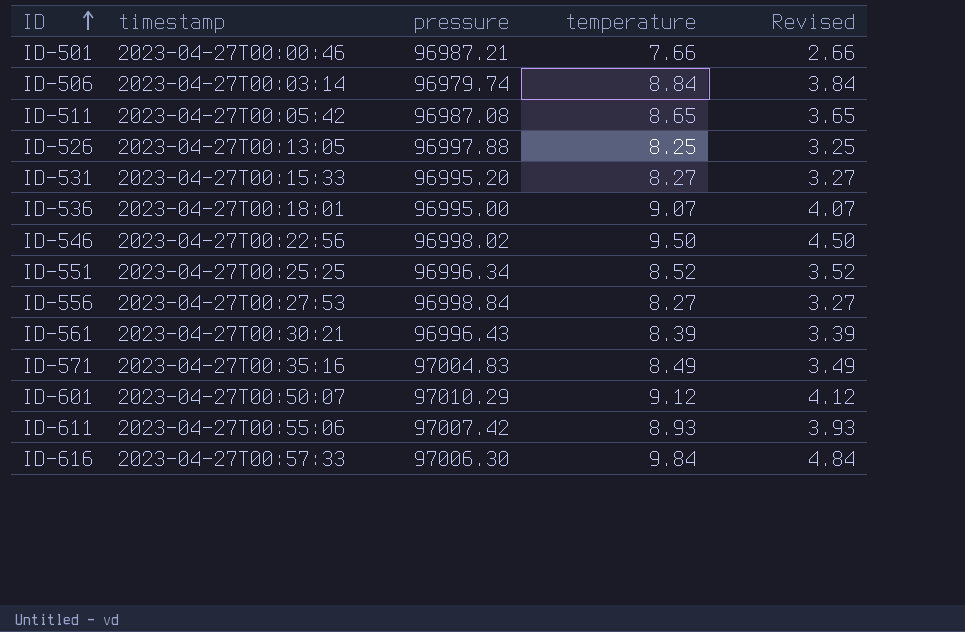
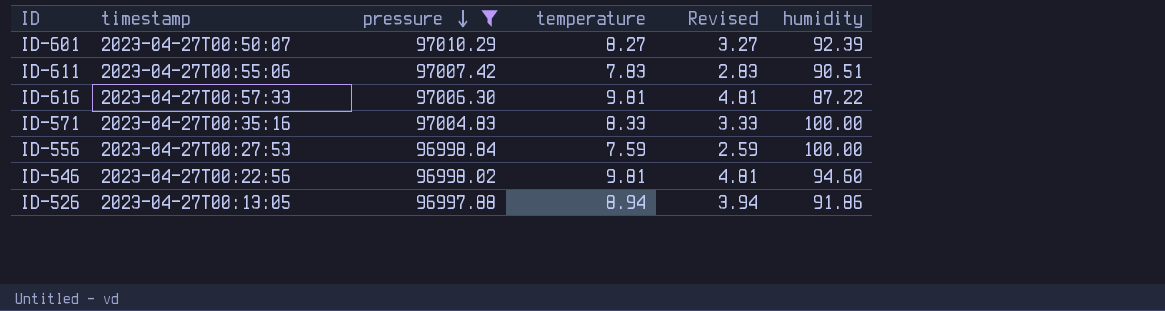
filter: none -> pressure >= 96997.88
row order: ID ascending -> pressure descending
column humidity | position: none -> 6
ID-601 | temperature: 9.12 -> 8.27
ID-601 | Revised: 4.12 -> 3.27
ID-611 | temperature: 8.93 -> 7.83
ID-611 | Revised: 3.93 -> 2.83
ID-616 | temperature: 9.84 -> 9.81
ID-616 | Revised: 4.84 -> 4.81
ID-571 | temperature: 8.49 -> 8.33
ID-571 | Revised: 3.49 -> 3.33
ID-556 | temperature: 8.27 -> 7.59
ID-556 | Revised: 3.27 -> 2.59
ID-546 | temperature: 9.50 -> 9.81
ID-546 | Revised: 4.50 -> 4.81
ID-526 | temperature: 8.25 -> 8.94
ID-526 | Revised: 3.25 -> 3.94

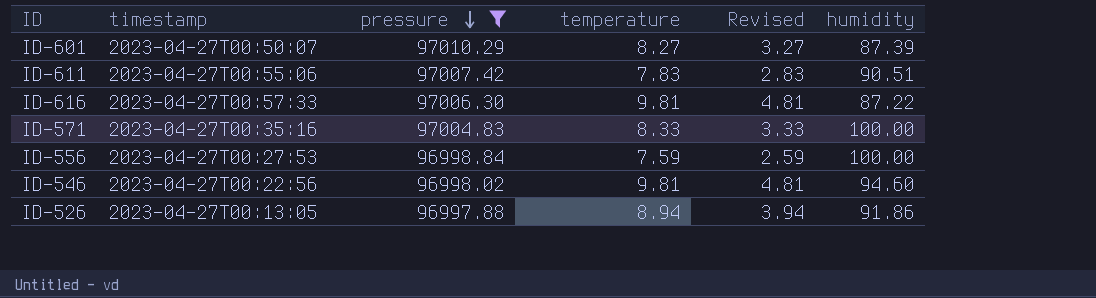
ID-601 | humidity: 92.39 -> 87.39

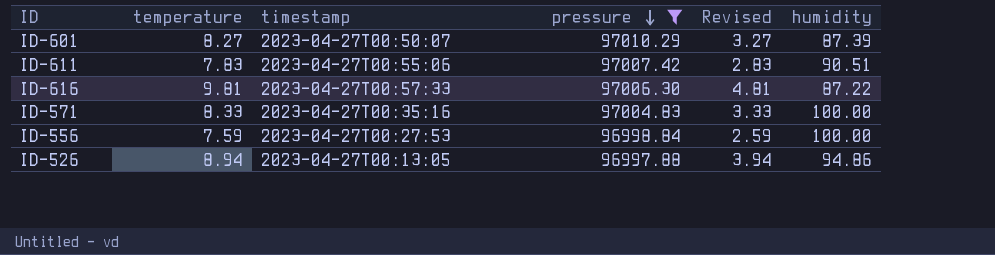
column temperature | position: 4 -> 2
row ID-546: 2023-04-27T00:22:56 | 96998.02 | 9.81 | 4.81 | 94.60 -> none
ID-526 | humidity: 91.86 -> 94.86

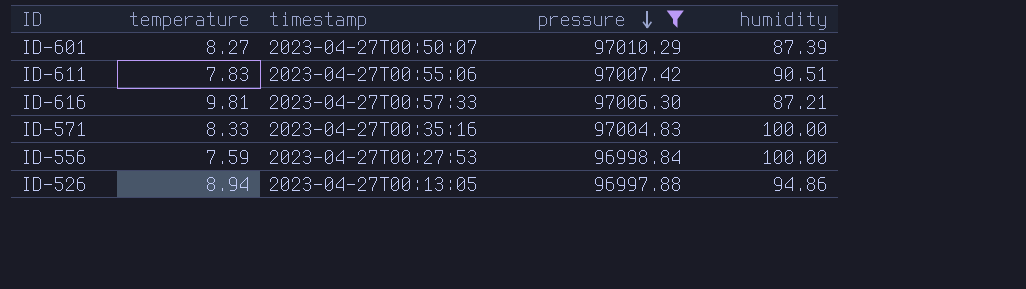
column Revised | formula: [temperature] - 5 -> none
ID-616 | humidity: 87.22 -> 87.21

